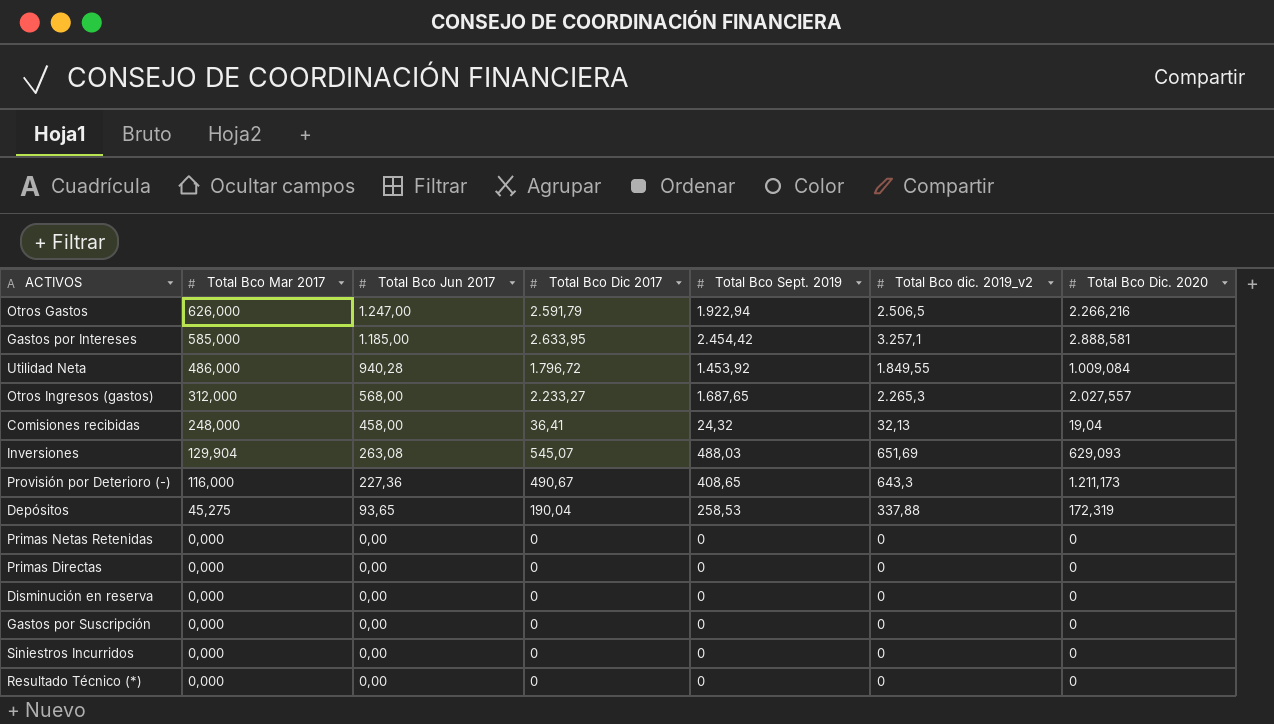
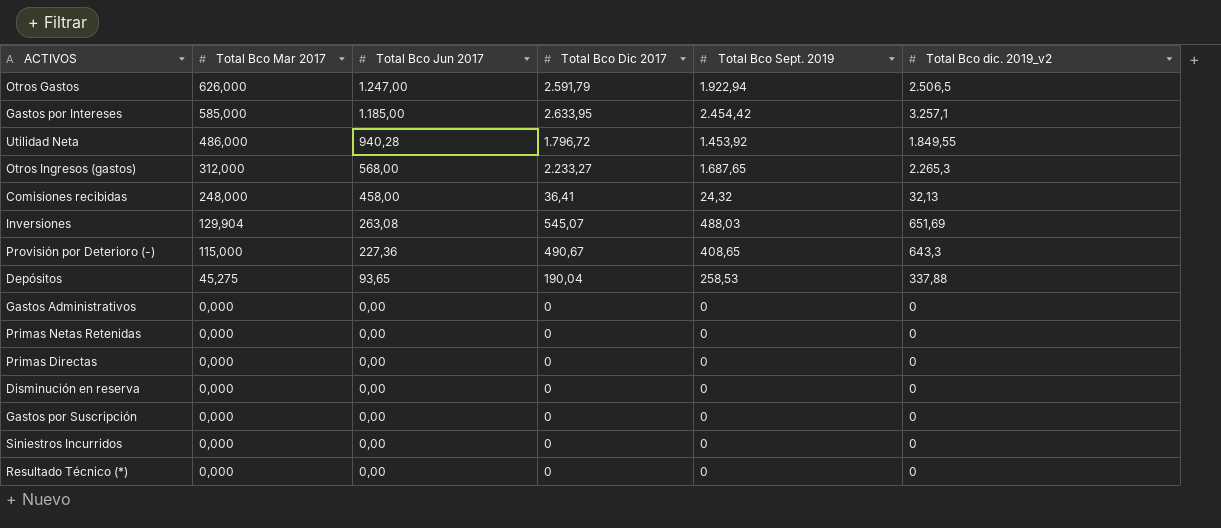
column Total Bco Dic. 2020 | position: 7 -> none
Provisión por Deterioro (-) | Total Bco Mar 2017: 116,000 -> 115,000
row Gastos Administrativos: none -> 0,000 | 0,00 | 0 | 0 | 0

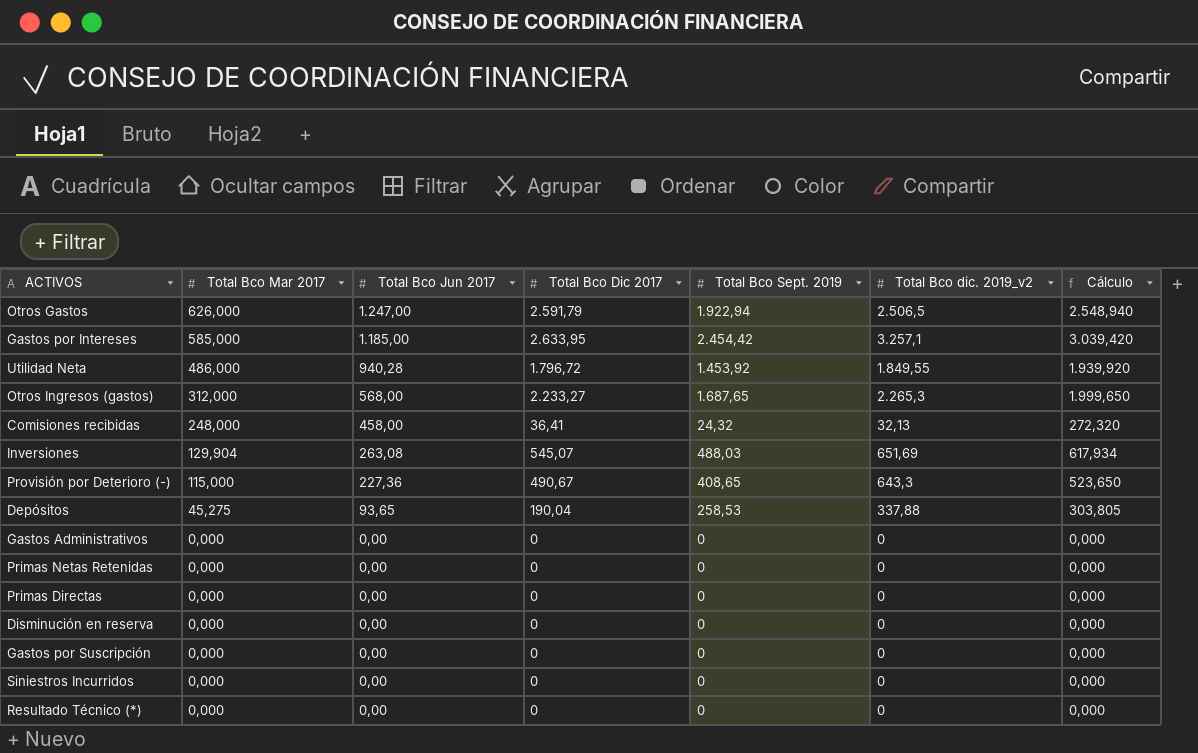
column Cálculo | formula: none -> [Total Bco Mar 2017] + [Total Bco Sept. 2019]

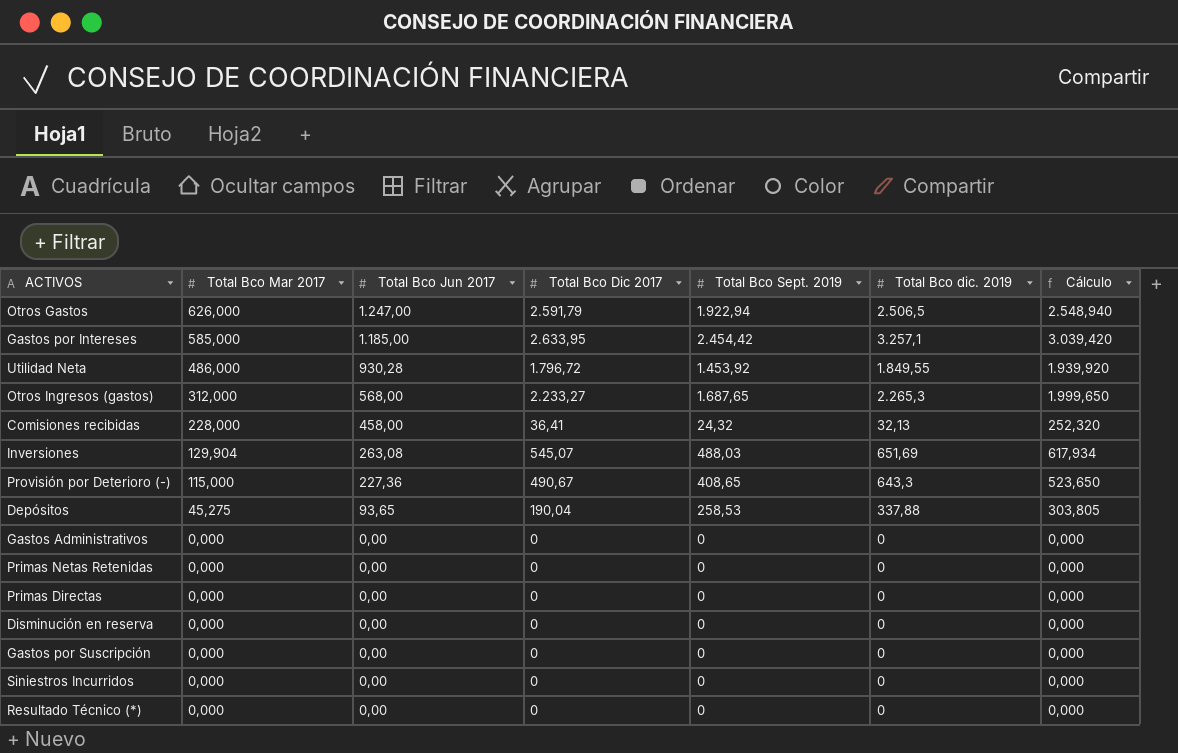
column name: Total Bco dic. 2019_v2 -> Total Bco dic. 2019
Utilidad Neta | Total Bco Jun 2017: 940,28 -> 930,28
Comisiones recibidas | Total Bco Mar 2017: 248,000 -> 228,000
Comisiones recibidas | Cálculo: 272,320 -> 252,320

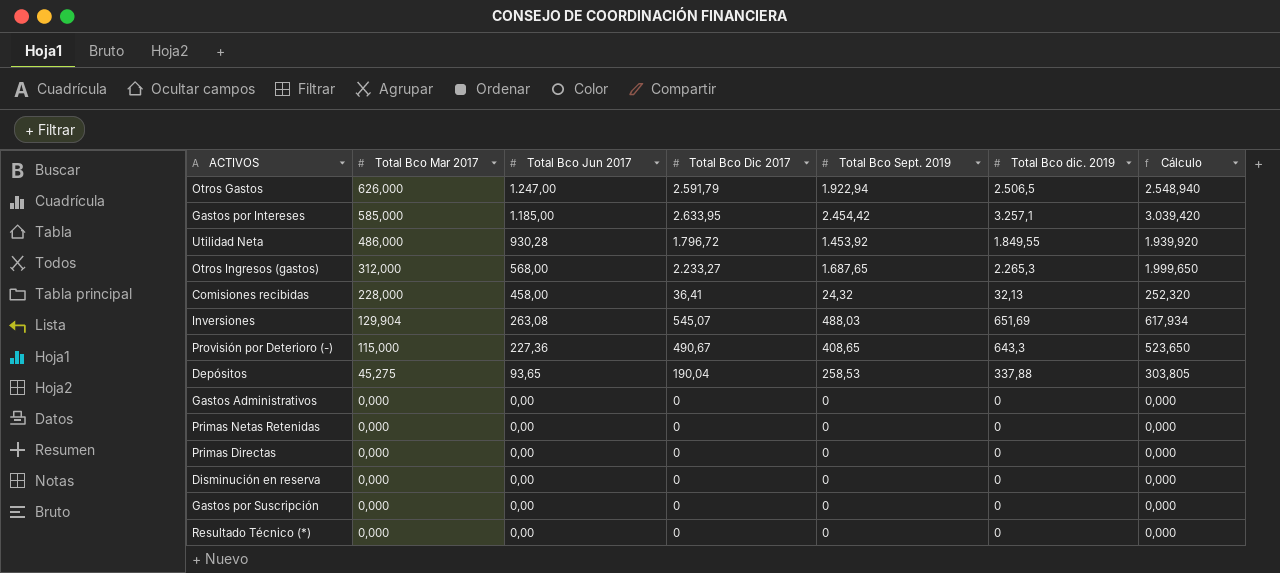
row Siniestros Incurridos: 0,000 | 0,00 | 0 | 0 | 0 | 0,000 -> none

